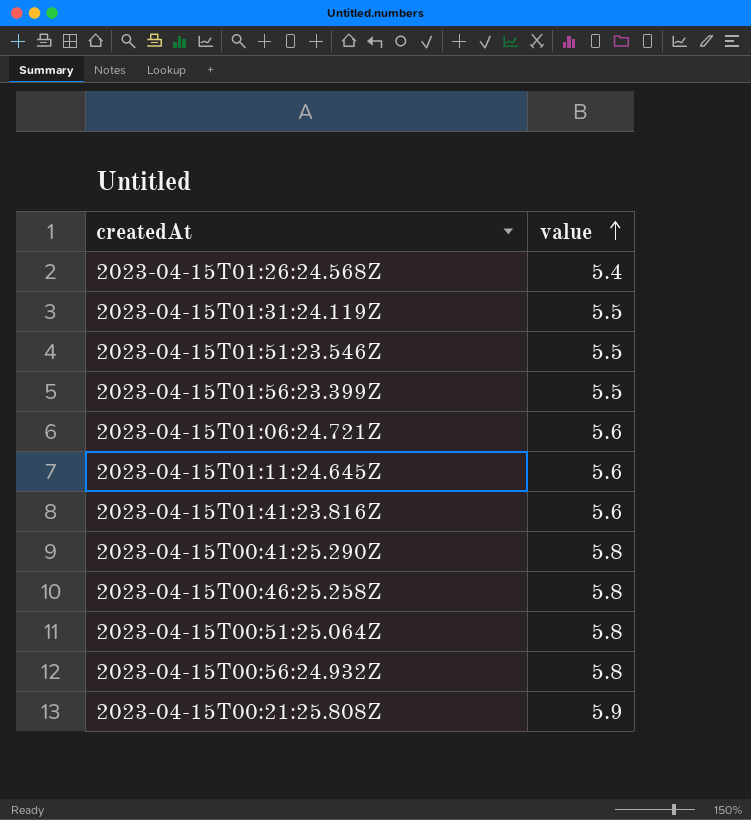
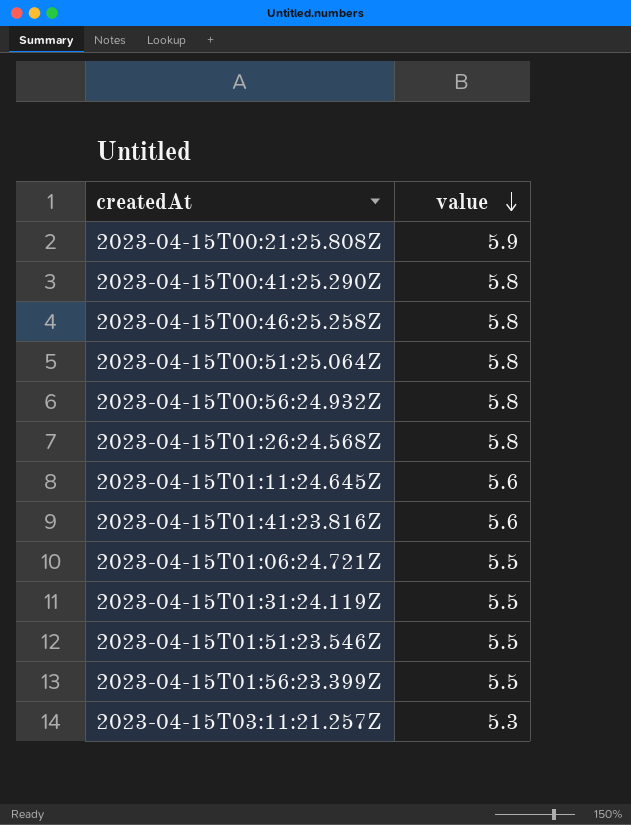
row order: value ascending -> value descending
2023-04-15T01:26:24.568Z | value: 5.4 -> 5.8
2023-04-15T01:06:24.721Z | value: 5.6 -> 5.5
row 2023-04-15T03:11:21.257Z: none -> 5.3

